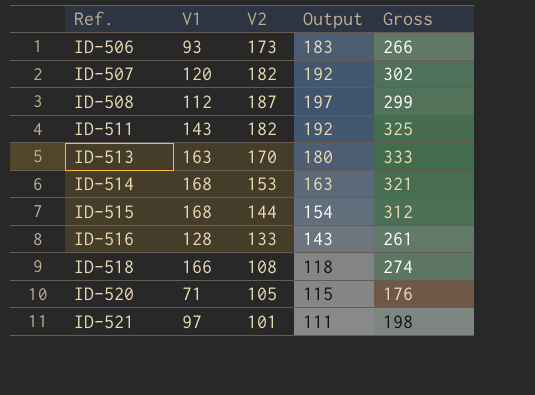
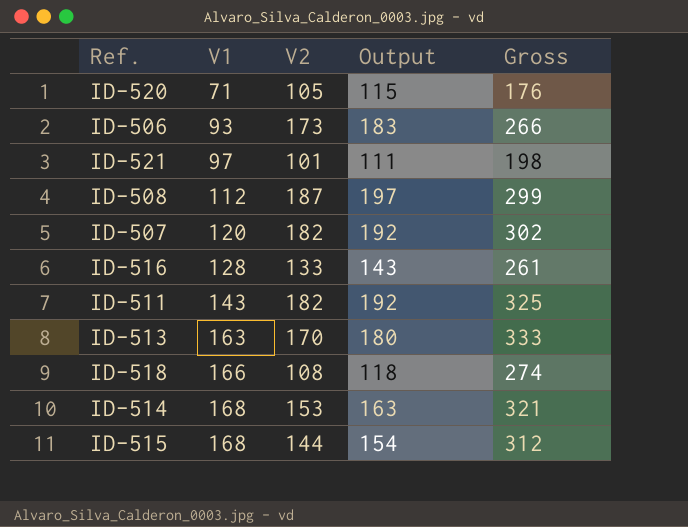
row order: Ref. ascending -> V1 ascending

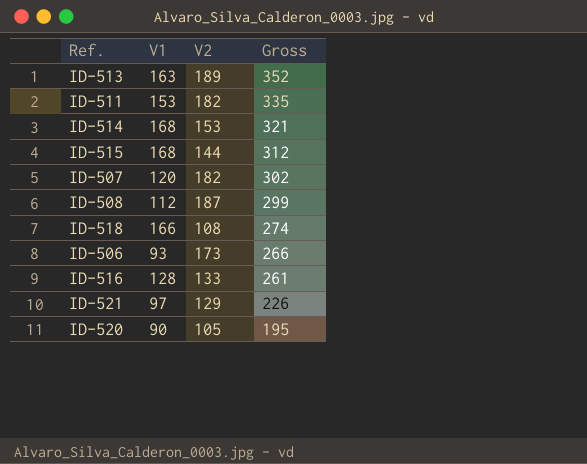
row order: V1 ascending -> Gross descending
column Output | formula: [V2] + 10 -> none
ID-513 | V2: 170 -> 189
ID-513 | Gross: 333 -> 352
ID-511 | V1: 143 -> 153
ID-511 | Gross: 325 -> 335
ID-521 | V2: 101 -> 129
ID-521 | Gross: 198 -> 226
ID-520 | V1: 71 -> 90
ID-520 | Gross: 176 -> 195

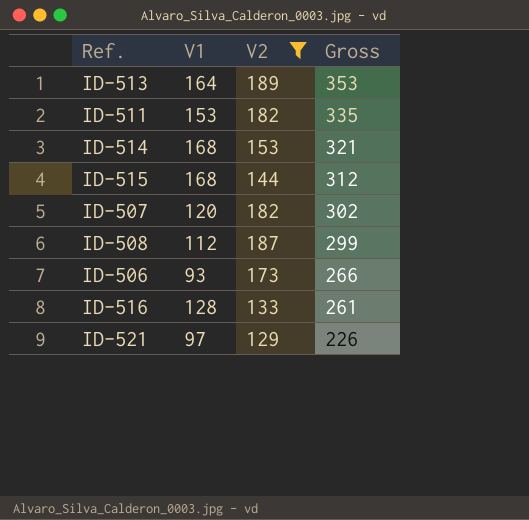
filter: none -> V2 >= 129
ID-513 | V1: 163 -> 164
ID-513 | Gross: 352 -> 353

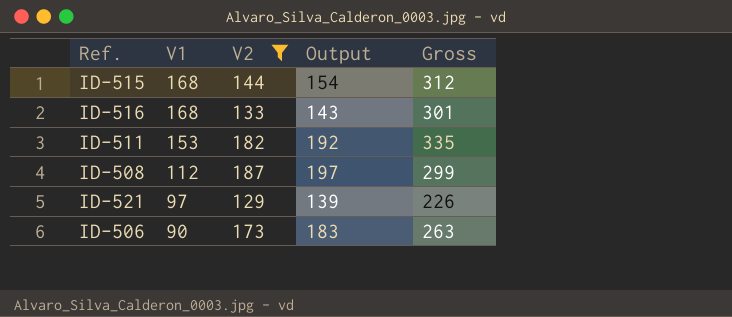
row order: Gross descending -> V1 descending
column Output | formula: none -> [V2] + 10
row ID-513: 164 | 189 | 353 -> none
row ID-514: 168 | 153 | 321 -> none
row ID-507: 120 | 182 | 302 -> none
ID-516 | V1: 128 -> 168
ID-516 | Gross: 261 -> 301
ID-506 | V1: 93 -> 90
ID-506 | Gross: 266 -> 263

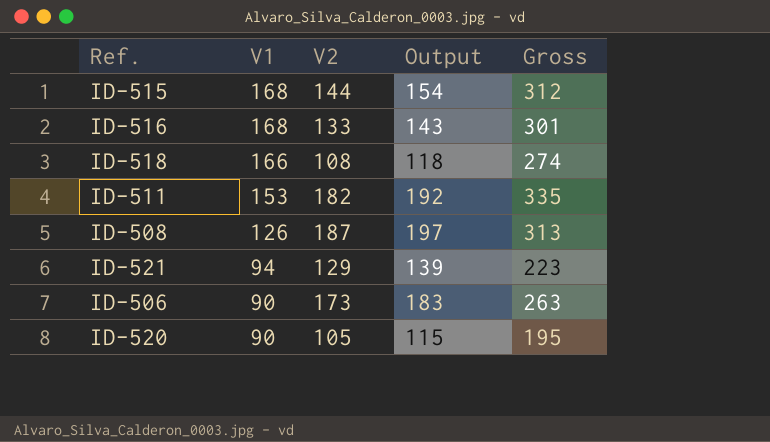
filter: V2 >= 129 -> none
ID-508 | V1: 112 -> 126
ID-508 | Gross: 299 -> 313
ID-521 | V1: 97 -> 94
ID-521 | Gross: 226 -> 223

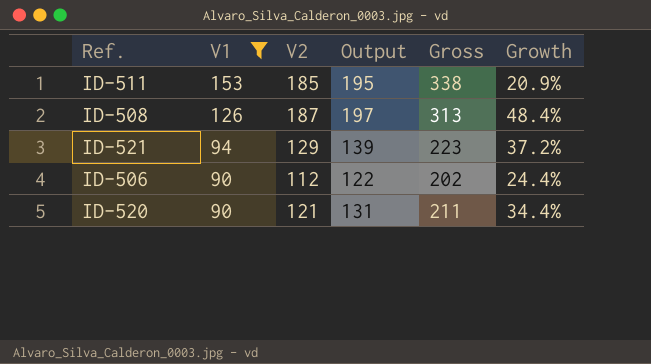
filter: none -> V1 <= 153
column Growth | formula: none -> ([V2] - [V1]) / [V1]
ID-511 | V2: 182 -> 185
ID-511 | Output: 192 -> 195
ID-511 | Gross: 335 -> 338
ID-506 | V2: 173 -> 112
ID-506 | Output: 183 -> 122
ID-506 | Gross: 263 -> 202
ID-520 | V2: 105 -> 121
ID-520 | Output: 115 -> 131
ID-520 | Gross: 195 -> 211

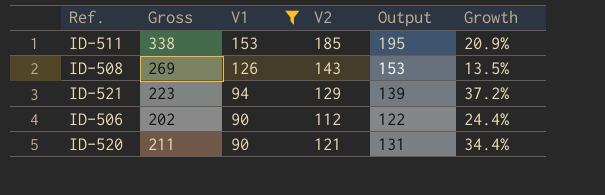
column Gross | position: 5 -> 2
ID-508 | Gross: 313 -> 269
ID-508 | V2: 187 -> 143
ID-508 | Output: 197 -> 153
ID-508 | Growth: 48.4% -> 13.5%

